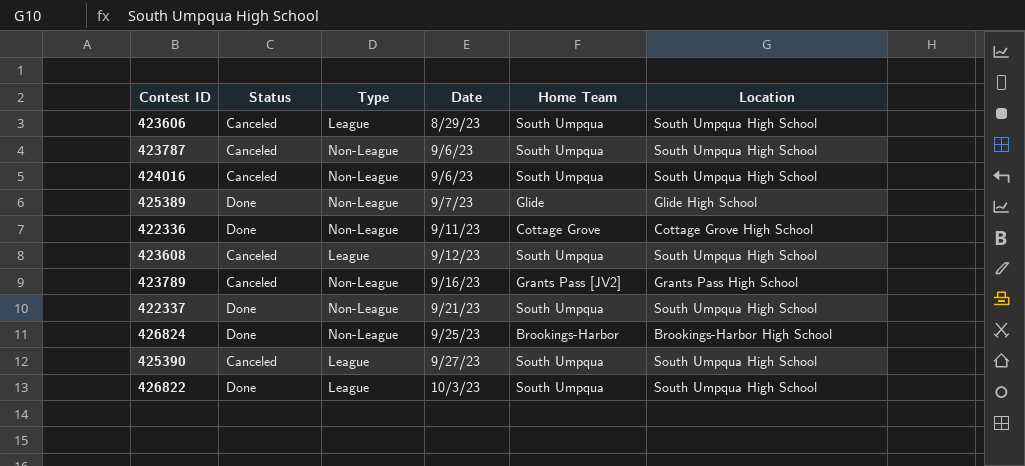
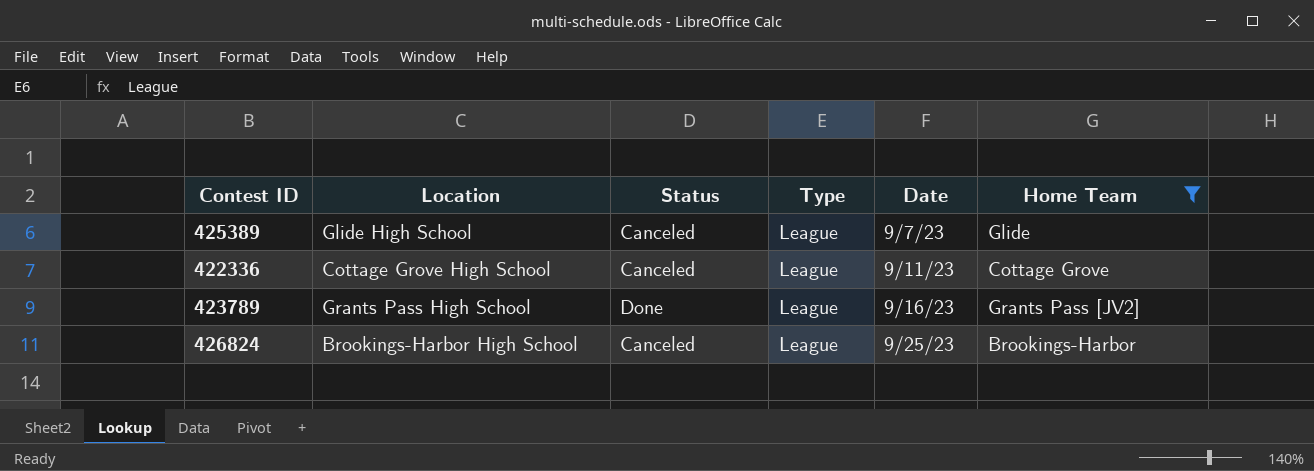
filter: none -> Home Team != South Umpqua
column Location | position: 6 -> 2
425389 | Status: Done -> Canceled
425389 | Type: Non-League -> League
422336 | Status: Done -> Canceled
422336 | Type: Non-League -> League
423789 | Status: Canceled -> Done
423789 | Type: Non-League -> League
426824 | Status: Done -> Canceled
426824 | Type: Non-League -> League

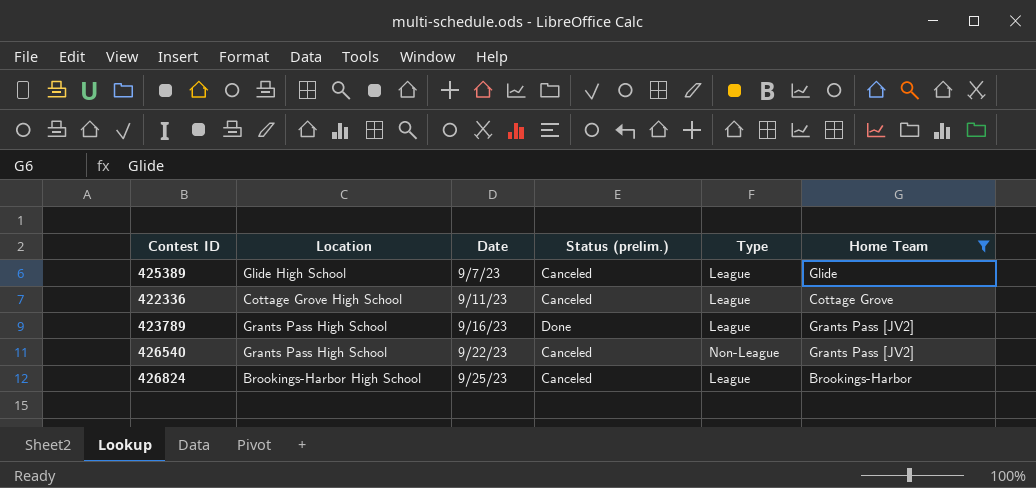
column Date | position: 5 -> 3
column name: Status -> Status (prelim.)
row 426540: none -> Grants Pass High School | 9/22/23 | Canceled | Non-League | Grants Pass [JV2]

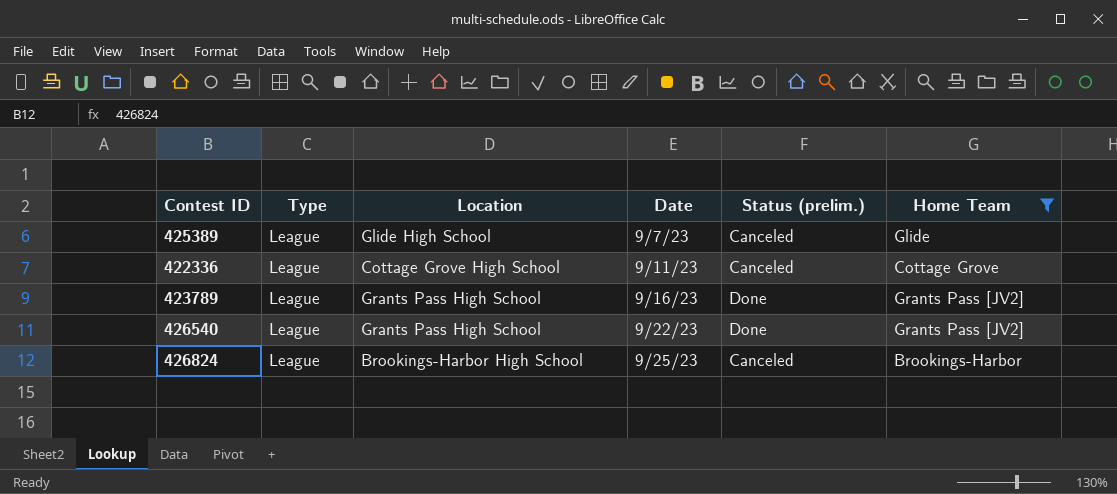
column Type | position: 5 -> 2
426540 | Type: Non-League -> League
426540 | Status (prelim.): Canceled -> Done

